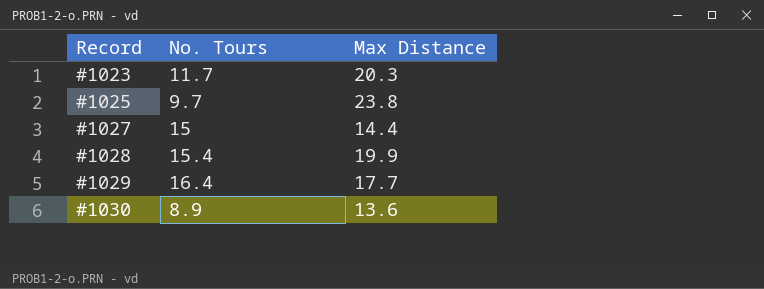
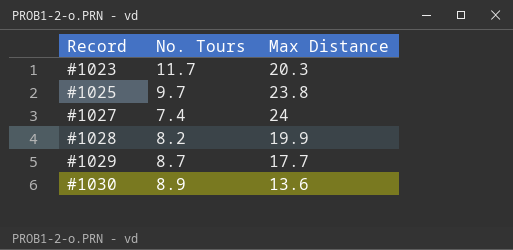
#1027 | No. Tours: 15 -> 7.4
#1027 | Max Distance: 14.4 -> 24
#1028 | No. Tours: 15.4 -> 8.2
#1029 | No. Tours: 16.4 -> 8.7

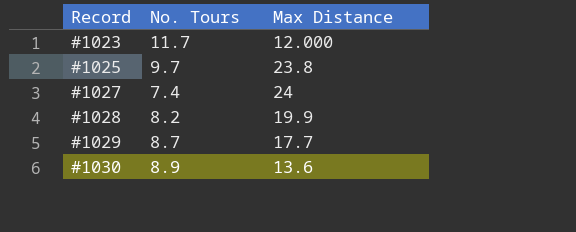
#1023 | Max Distance: 20.3 -> 12.000

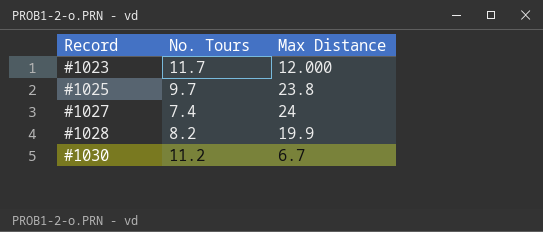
row #1029: 8.7 | 17.7 -> none
#1030 | No. Tours: 8.9 -> 11.2
#1030 | Max Distance: 13.6 -> 6.7

